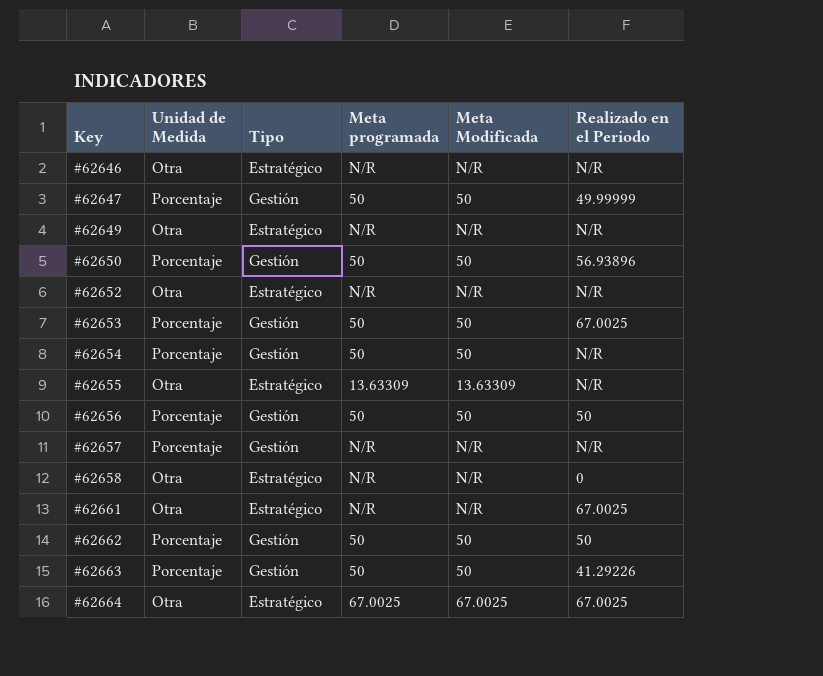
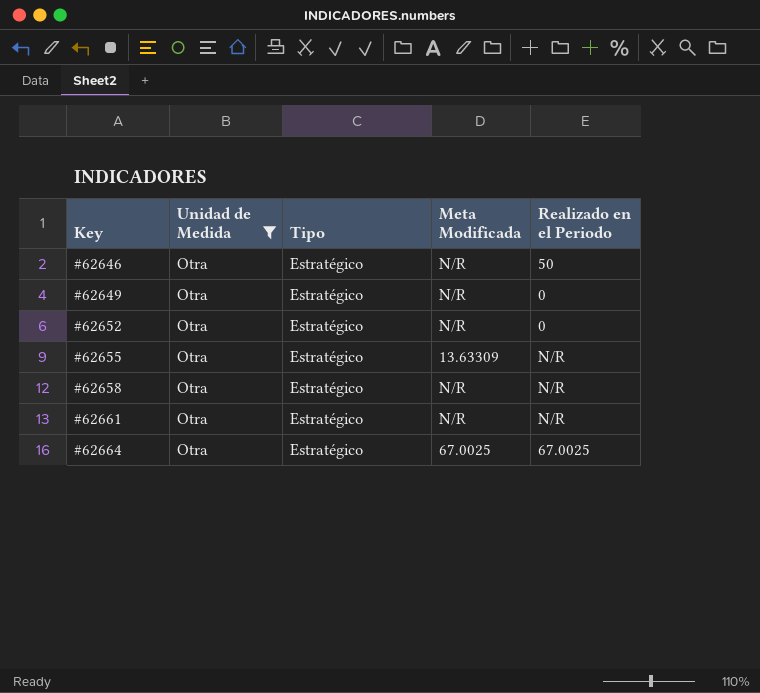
filter: none -> Unidad de Medida = Otra
column Meta programada | position: 4 -> none
#62646 | Realizado en el Periodo: N/R -> 50
#62649 | Realizado en el Periodo: N/R -> 0
#62652 | Realizado en el Periodo: N/R -> 0
#62658 | Realizado en el Periodo: 0 -> N/R
#62661 | Realizado en el Periodo: 67.0025 -> N/R

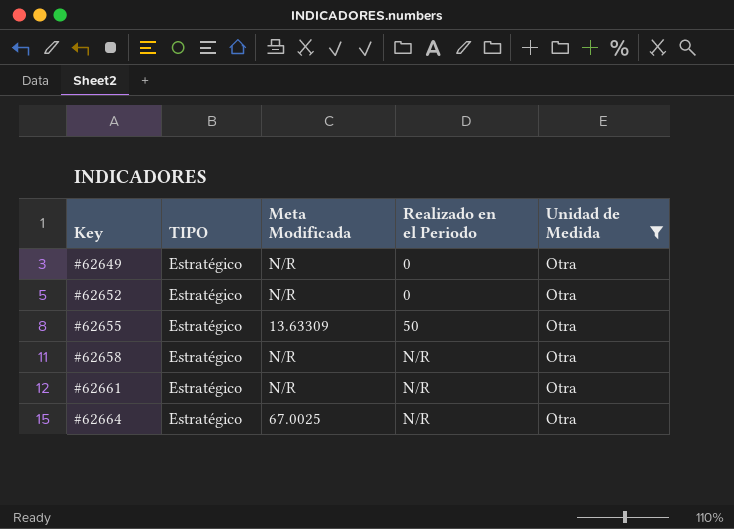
column name: Tipo -> TIPO
column Unidad de Medida | position: 2 -> 5
row #62646: Otra | Estratégico | N/R | 50 -> none
#62655 | Realizado en el Periodo: N/R -> 50
#62664 | Realizado en el Periodo: 67.0025 -> N/R

